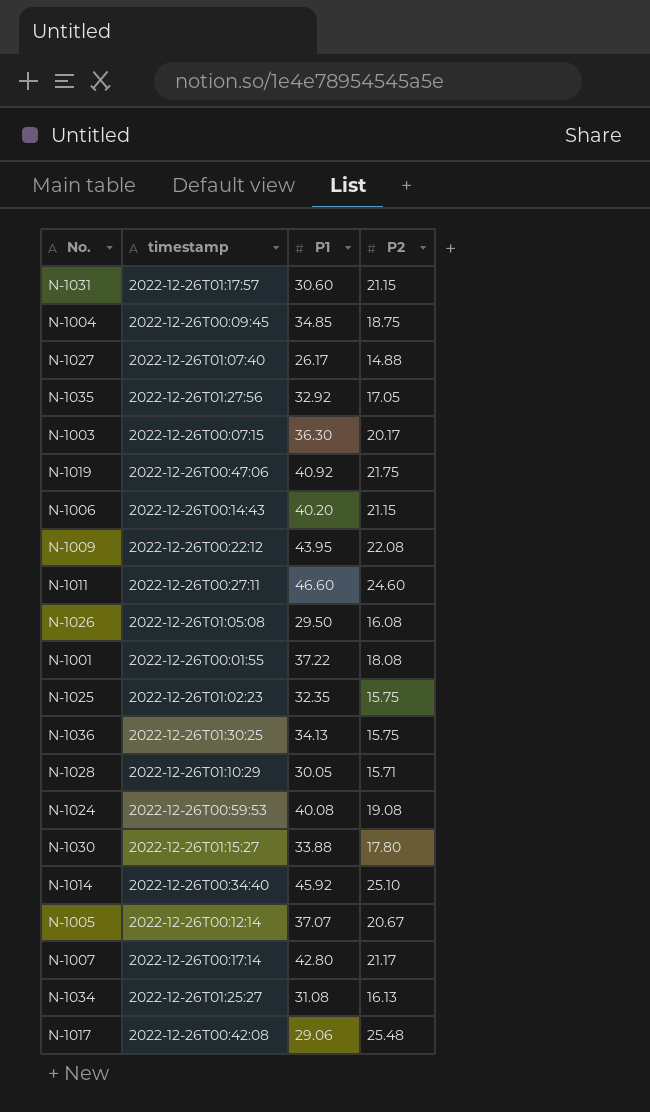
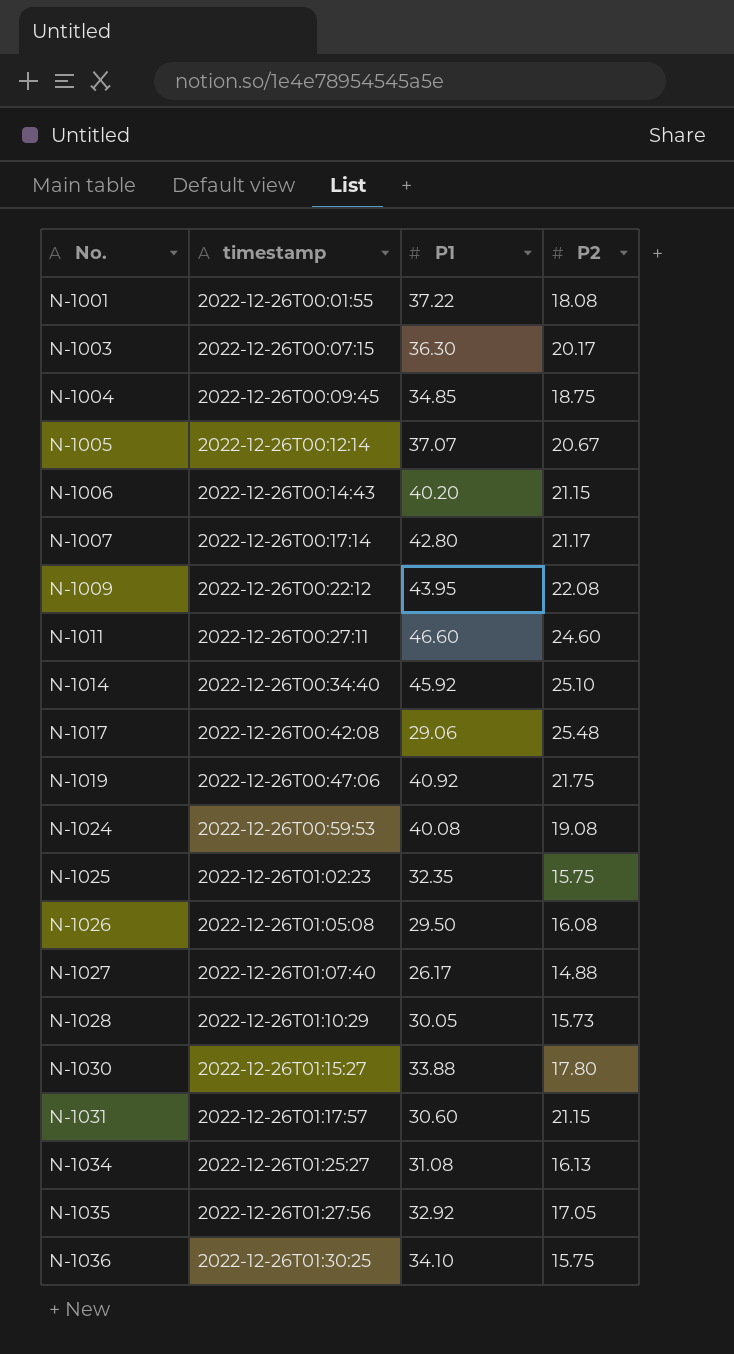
row order: none -> No. ascending
N-1028 | P2: 15.71 -> 15.73
N-1036 | P1: 34.13 -> 34.10

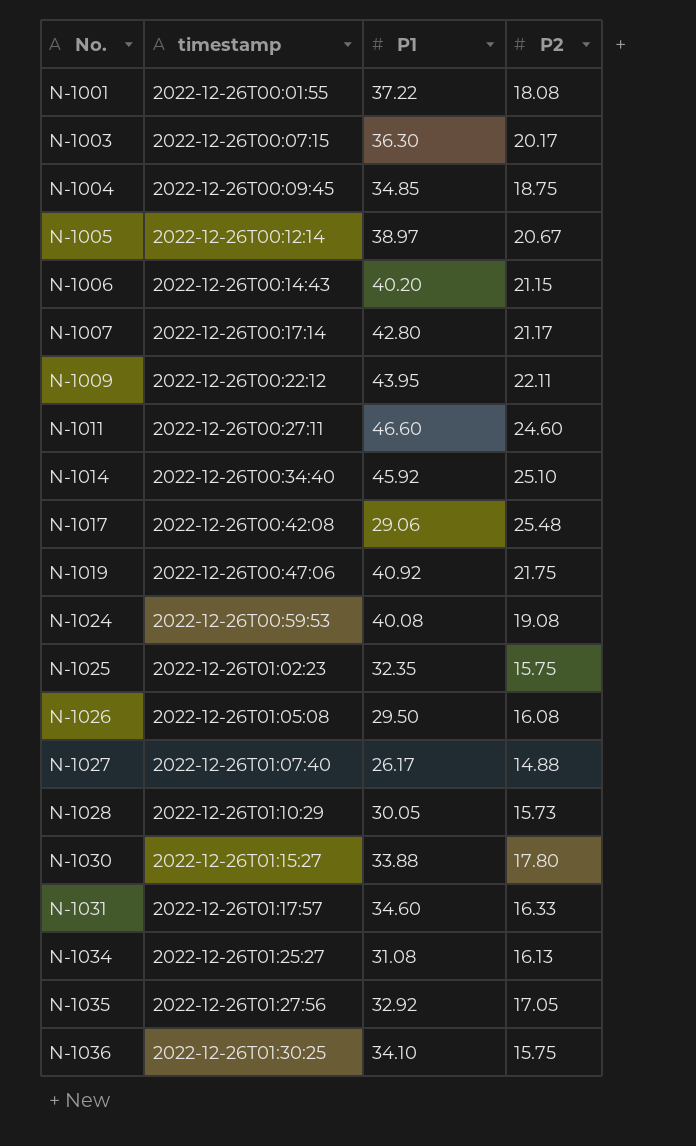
N-1005 | P1: 37.07 -> 38.97
N-1009 | P2: 22.08 -> 22.11
N-1031 | P1: 30.60 -> 34.60
N-1031 | P2: 21.15 -> 16.33

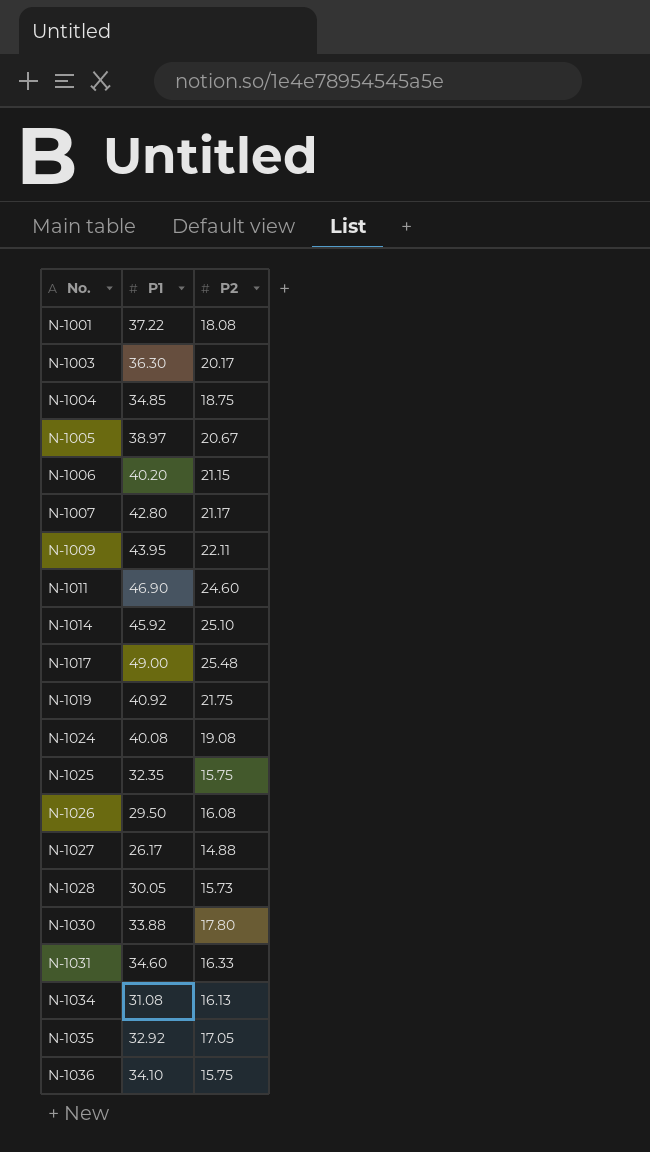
column timestamp | position: 2 -> none
N-1011 | P1: 46.60 -> 46.90
N-1017 | P1: 29.06 -> 49.00

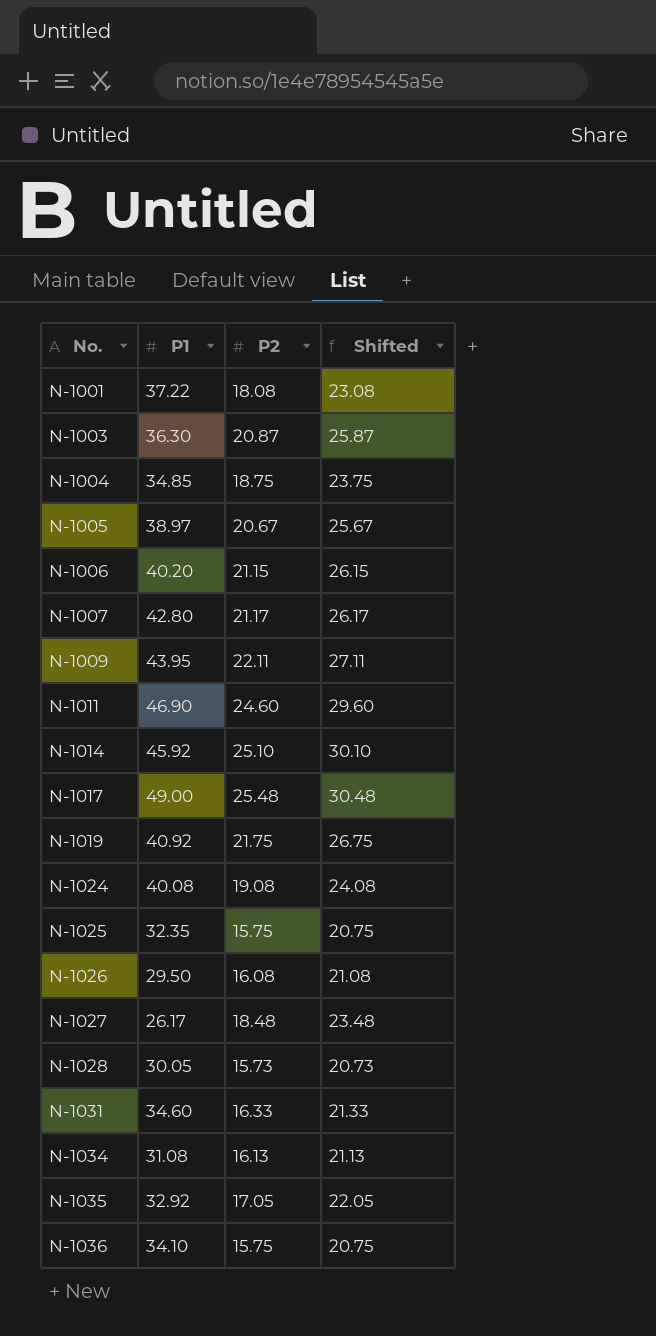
column Shifted | formula: none -> [P2] + 5
row N-1030: 33.88 | 17.80 -> none
N-1003 | P2: 20.17 -> 20.87
N-1027 | P2: 14.88 -> 18.48

